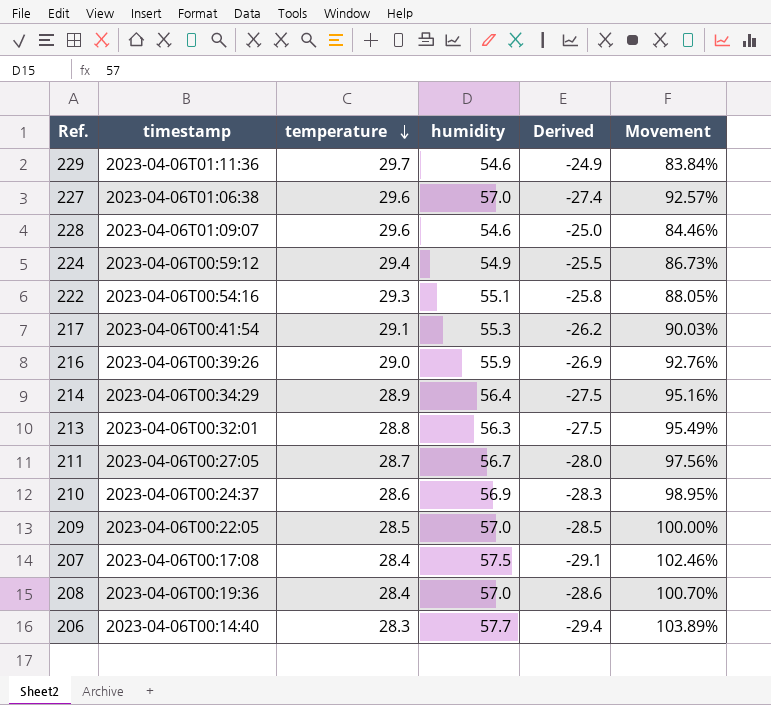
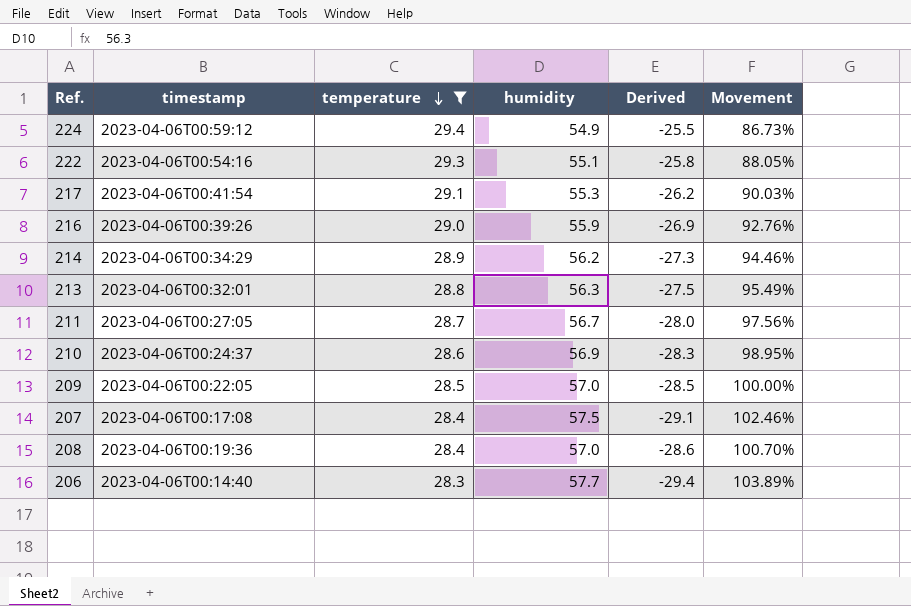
filter: none -> temperature <= 29.4
214 | humidity: 56.4 -> 56.2
214 | Derived: -27.5 -> -27.3
214 | Movement: 95.16% -> 94.46%

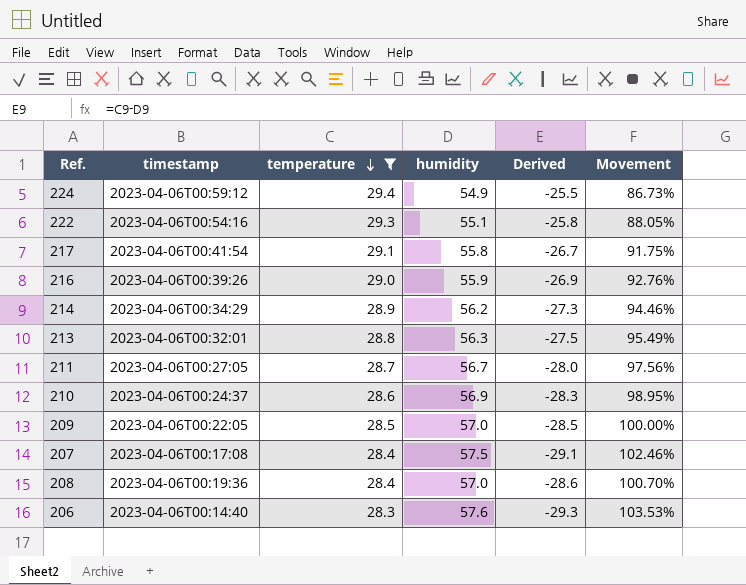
217 | humidity: 55.3 -> 55.8
217 | Derived: -26.2 -> -26.7
217 | Movement: 90.03% -> 91.75%
206 | humidity: 57.7 -> 57.6
206 | Derived: -29.4 -> -29.3
206 | Movement: 103.89% -> 103.53%

